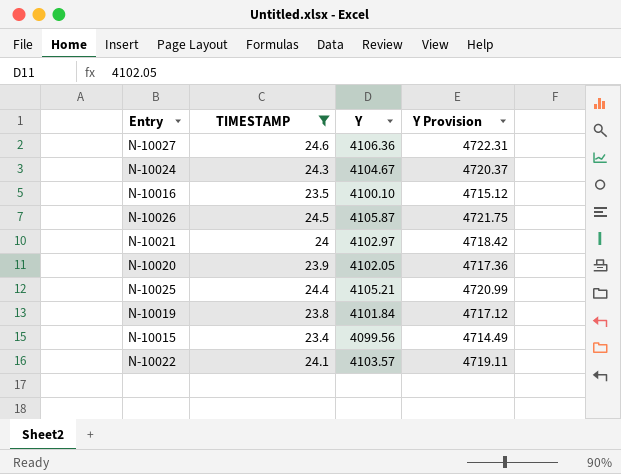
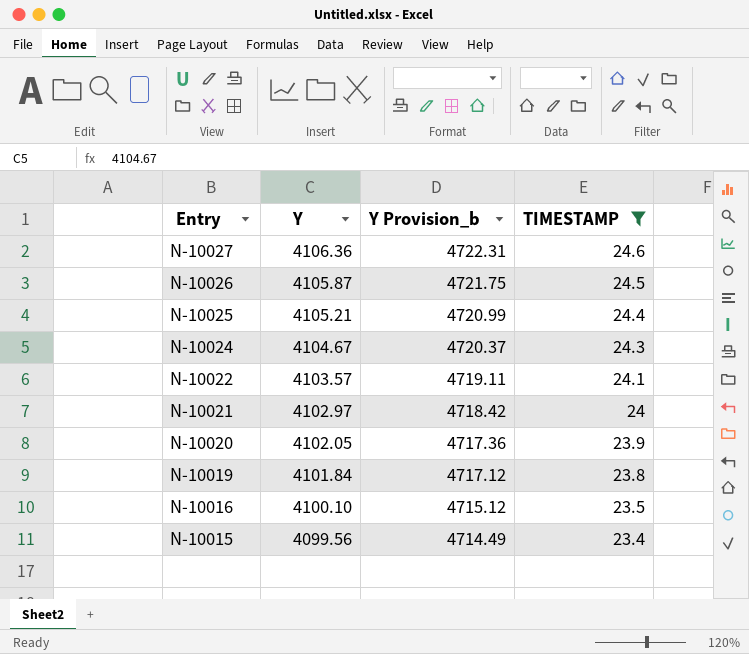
row order: none -> Entry descending
column name: Y Provision -> Y Provision_b
column TIMESTAMP | position: 2 -> 4

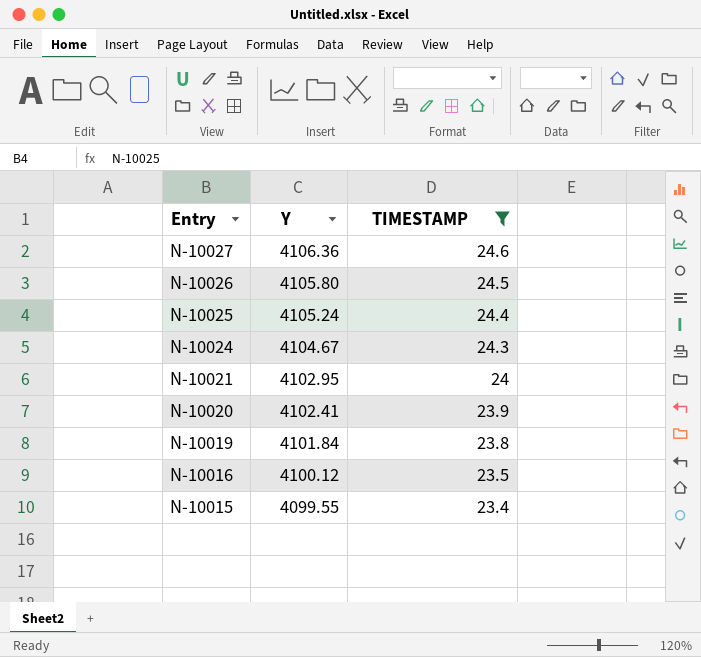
column Y Provision_b | formula: [Y] * 1.15 -> none
row N-10022: 4103.57 | 4719.11 | 24.1 -> none
N-10026 | Y: 4105.87 -> 4105.80
N-10025 | Y: 4105.21 -> 4105.24
N-10021 | Y: 4102.97 -> 4102.95
N-10020 | Y: 4102.05 -> 4102.41
N-10016 | Y: 4100.10 -> 4100.12
N-10015 | Y: 4099.56 -> 4099.55

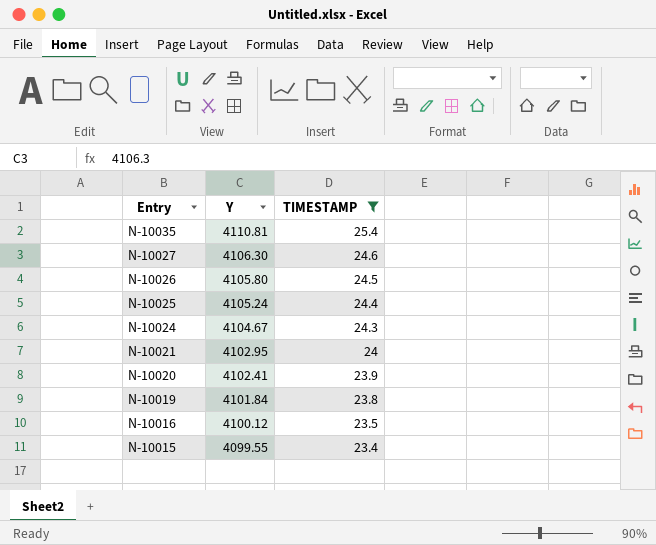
row N-10035: none -> 4110.81 | 25.4
N-10027 | Y: 4106.36 -> 4106.30

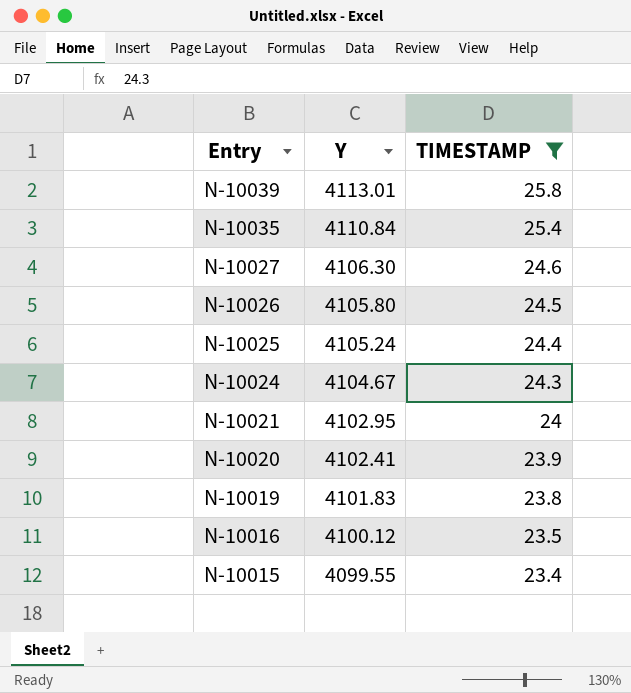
row N-10039: none -> 4113.01 | 25.8
N-10035 | Y: 4110.81 -> 4110.84
N-10019 | Y: 4101.84 -> 4101.83

